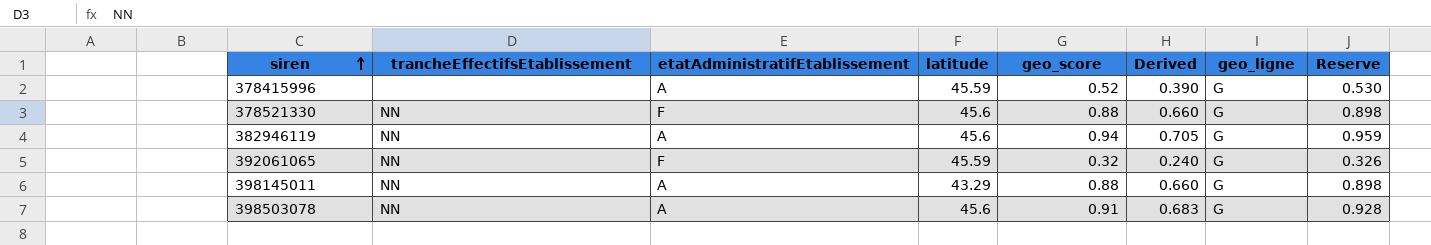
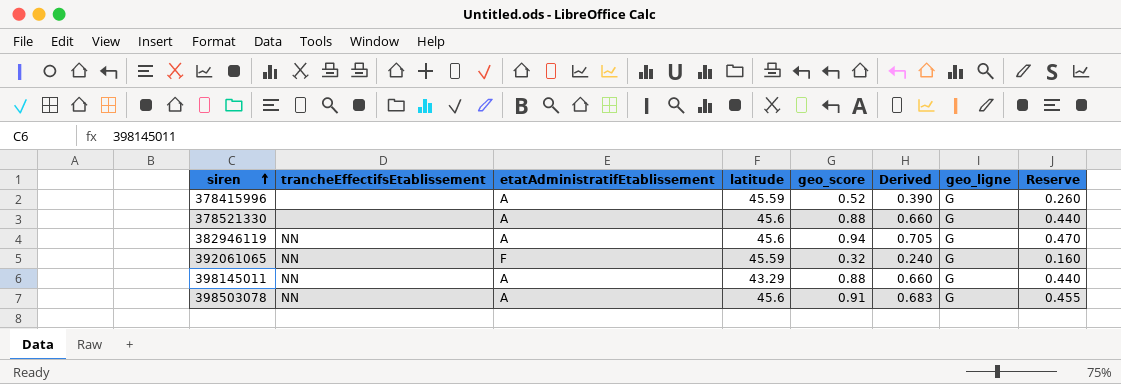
column Reserve | formula: [geo_score] * 1.02 -> [geo_score] * 0.5
378521330 | trancheEffectifsEtablissement: NN -> none
378521330 | etatAdministratifEtablissement: F -> A

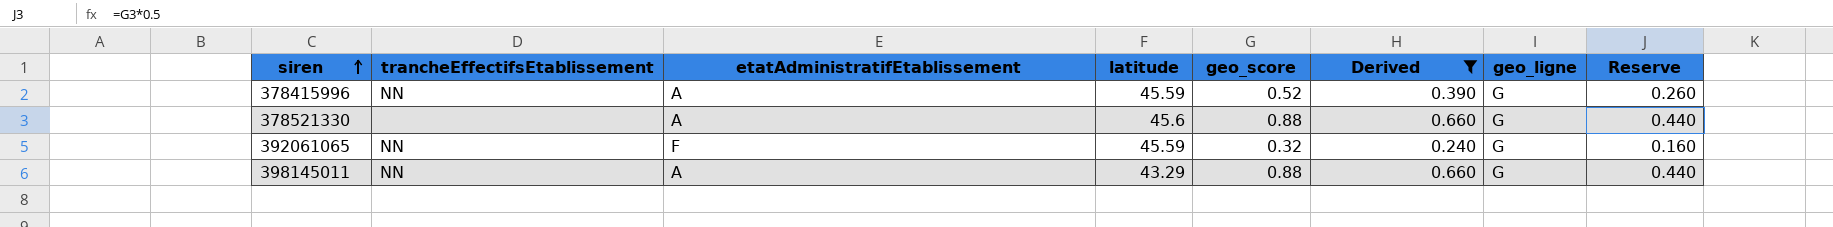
filter: none -> Derived <= 0.660
378415996 | trancheEffectifsEtablissement: none -> NN

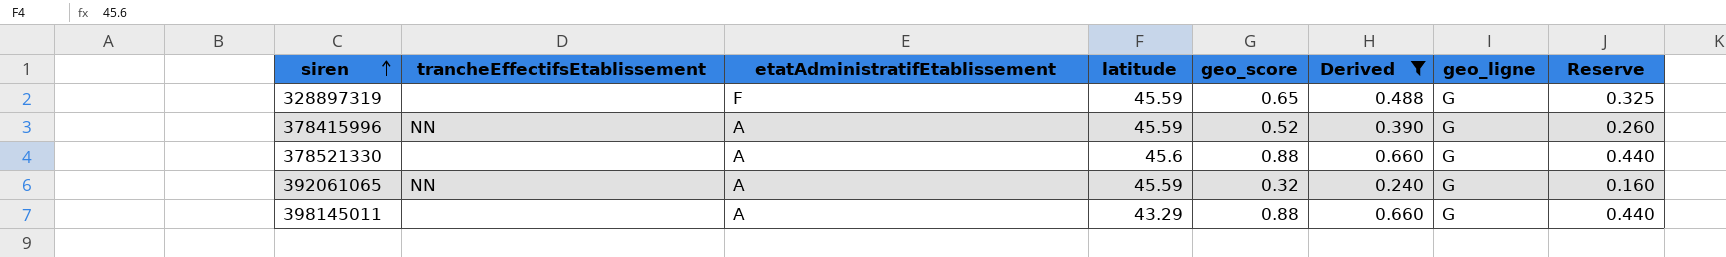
row 328897319: none -> none | F | 45.59 | 0.65 | 0.488 | G | 0.325
392061065 | etatAdministratifEtablissement: F -> A
398145011 | trancheEffectifsEtablissement: NN -> none

